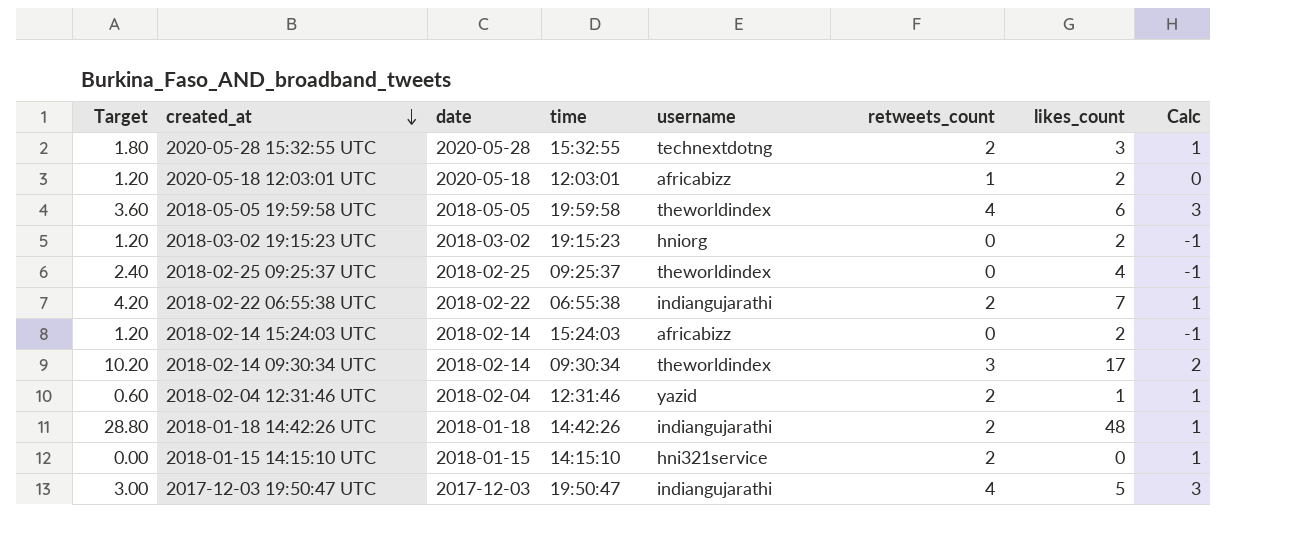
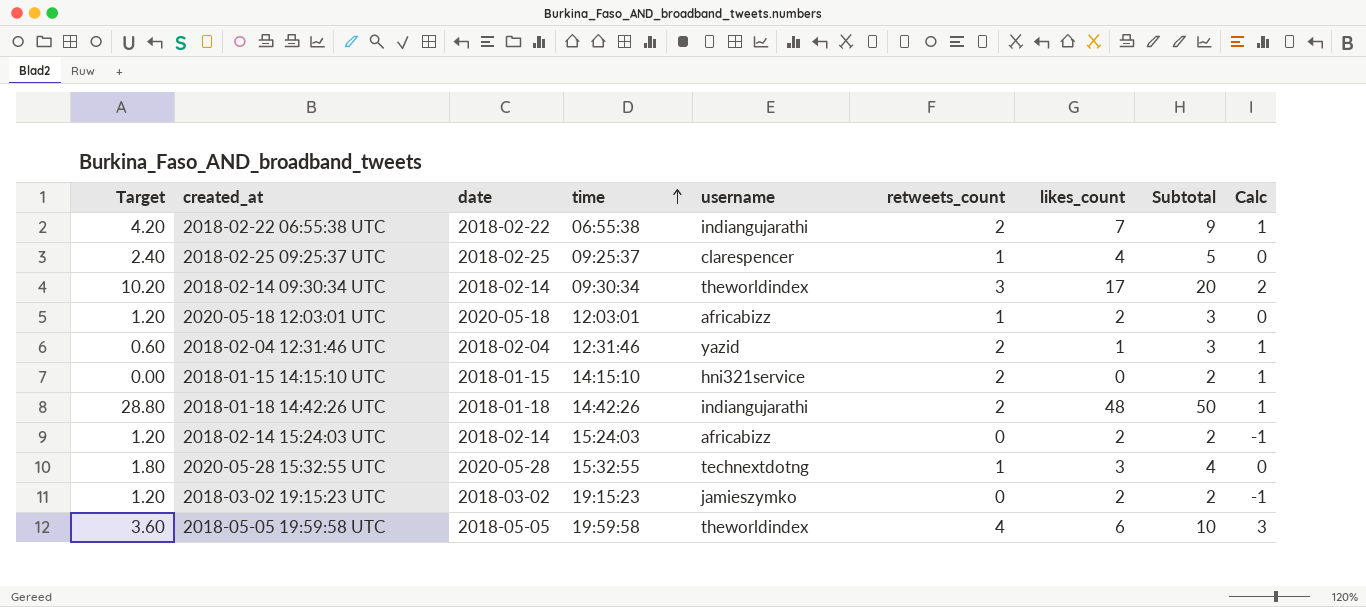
row order: created_at descending -> time ascending
column Subtotal | formula: none -> [retweets_count] + [likes_count]
row 2017-12-03 19:50:47 UTC: 3.00 | 2017-12-03 | 19:50:47 | indiangujarathi | 4 | 5 | 3 -> none
2018-02-25 09:25:37 UTC | username: theworldindex -> clarespencer
2018-02-25 09:25:37 UTC | retweets_count: 0 -> 1
2018-02-25 09:25:37 UTC | Calc: -1 -> 0
2020-05-28 15:32:55 UTC | retweets_count: 2 -> 1
2020-05-28 15:32:55 UTC | Calc: 1 -> 0
2018-03-02 19:15:23 UTC | username: hniorg -> jamieszymko

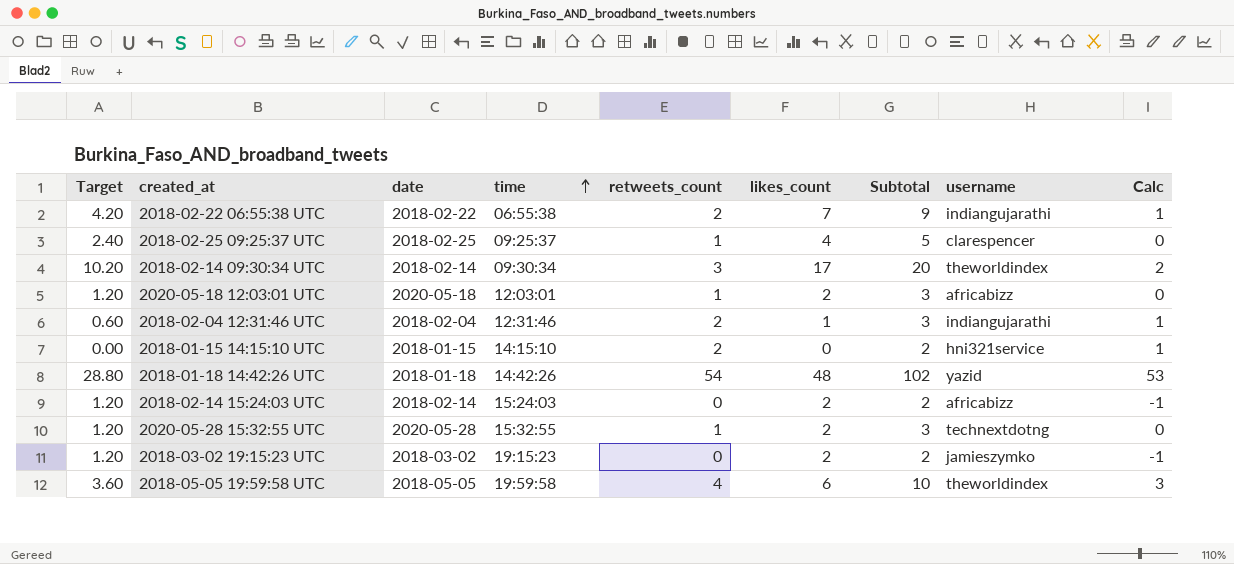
column username | position: 5 -> 8
2018-02-04 12:31:46 UTC | username: yazid -> indiangujarathi
2018-01-18 14:42:26 UTC | retweets_count: 2 -> 54
2018-01-18 14:42:26 UTC | Subtotal: 50 -> 102
2018-01-18 14:42:26 UTC | username: indiangujarathi -> yazid
2018-01-18 14:42:26 UTC | Calc: 1 -> 53
2020-05-28 15:32:55 UTC | Target: 1.80 -> 1.20
2020-05-28 15:32:55 UTC | likes_count: 3 -> 2
2020-05-28 15:32:55 UTC | Subtotal: 4 -> 3

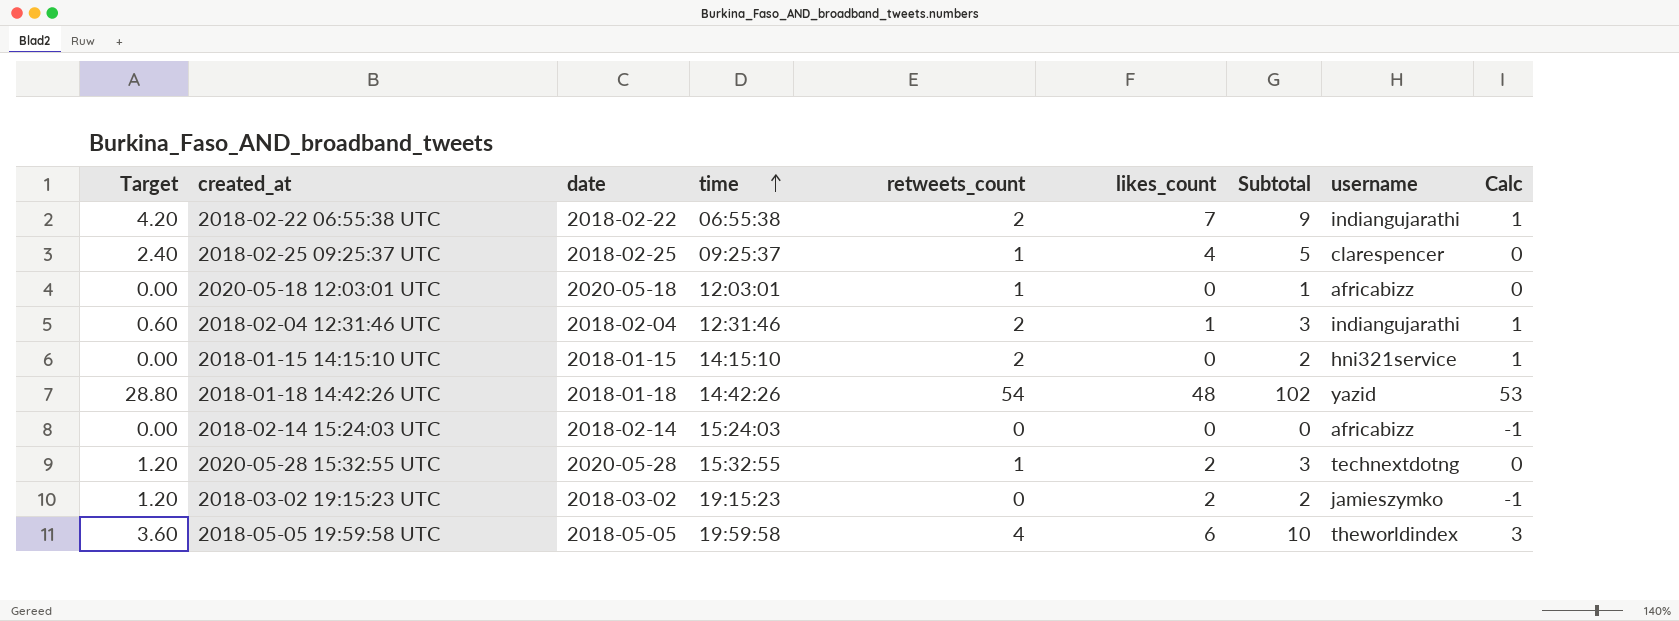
row 2018-02-14 09:30:34 UTC: 10.20 | 2018-02-14 | 09:30:34 | 3 | 17 | 20 | theworldindex | 2 -> none
2020-05-18 12:03:01 UTC | Target: 1.20 -> 0.00
2020-05-18 12:03:01 UTC | likes_count: 2 -> 0
2020-05-18 12:03:01 UTC | Subtotal: 3 -> 1
2018-02-14 15:24:03 UTC | Target: 1.20 -> 0.00
2018-02-14 15:24:03 UTC | likes_count: 2 -> 0
2018-02-14 15:24:03 UTC | Subtotal: 2 -> 0

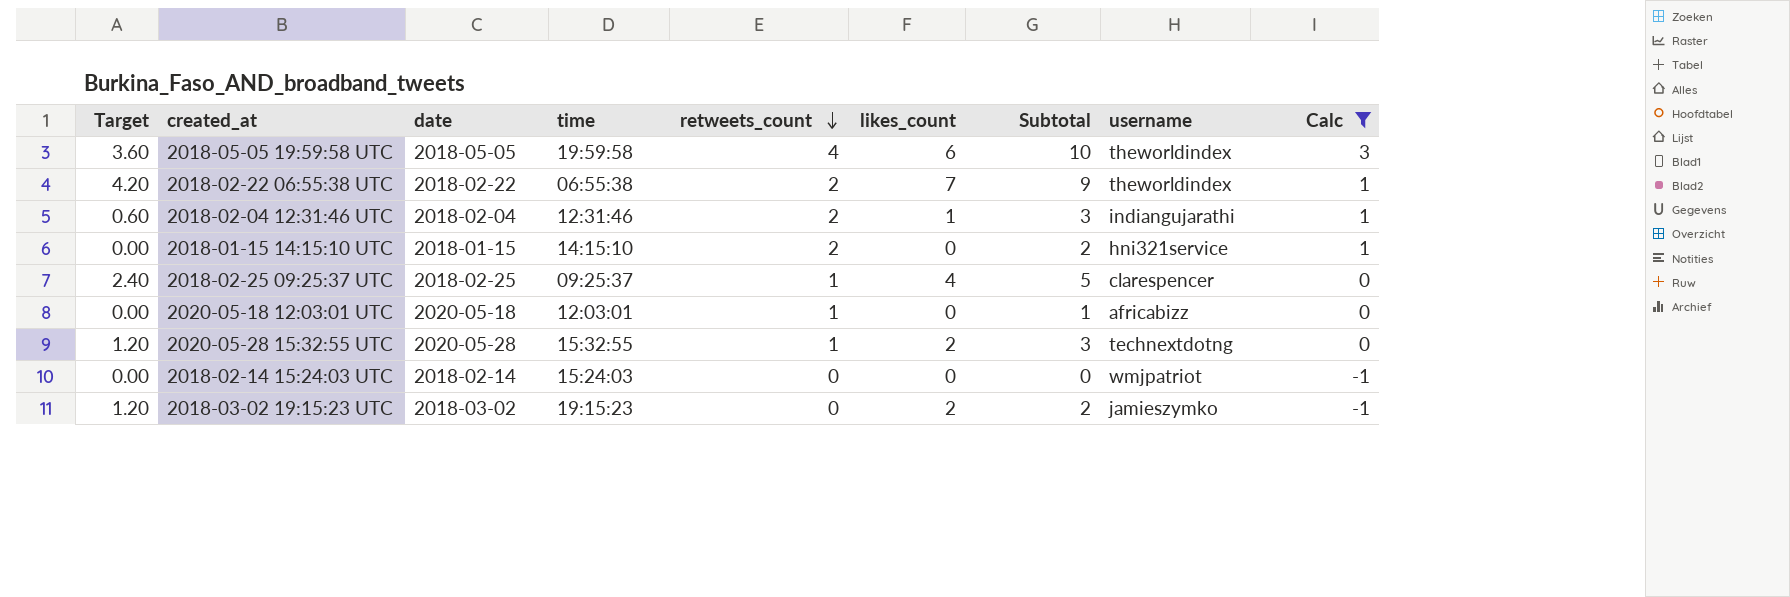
filter: none -> Calc != 53
row order: time ascending -> retweets_count descending
2018-02-22 06:55:38 UTC | username: indiangujarathi -> theworldindex
2018-02-14 15:24:03 UTC | username: africabizz -> wmjpatriot

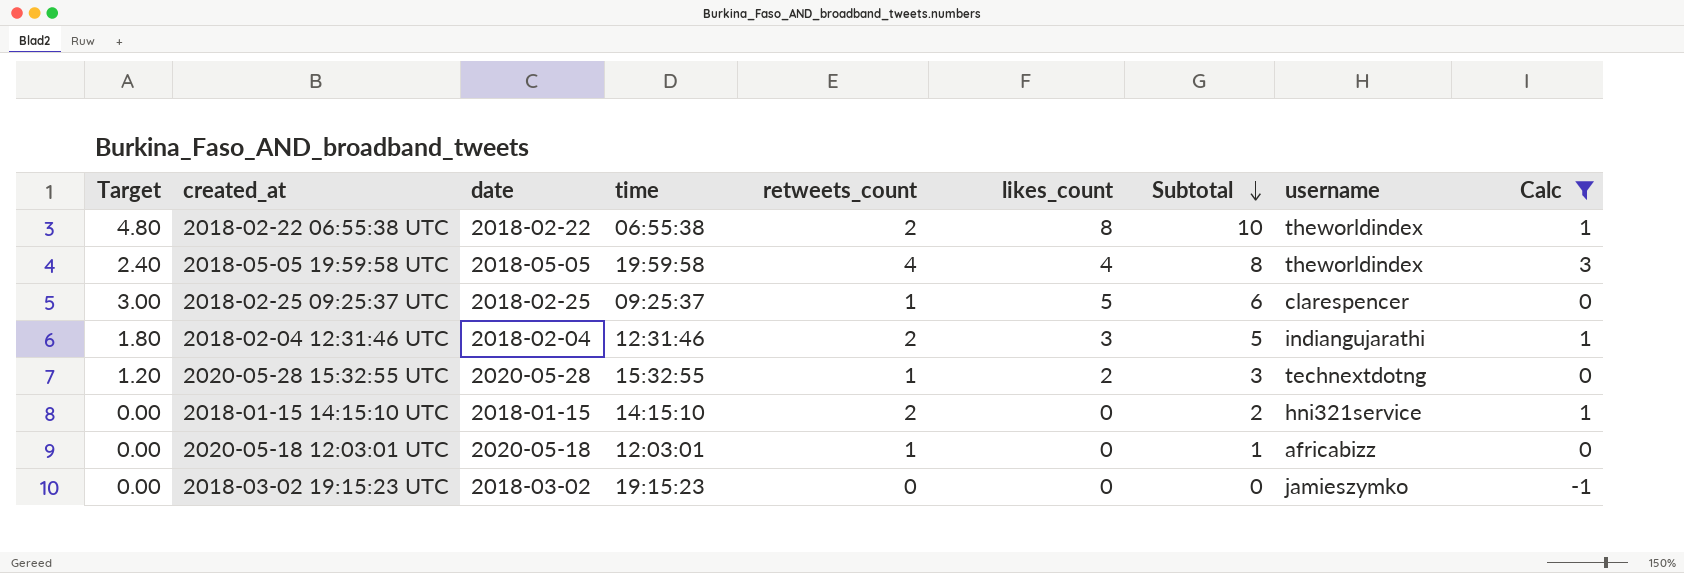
row order: retweets_count descending -> Subtotal descending
row 2018-02-14 15:24:03 UTC: 0.00 | 2018-02-14 | 15:24:03 | 0 | 0 | 0 | wmjpatriot | -1 -> none
2018-02-22 06:55:38 UTC | Target: 4.20 -> 4.80
2018-02-22 06:55:38 UTC | likes_count: 7 -> 8
2018-02-22 06:55:38 UTC | Subtotal: 9 -> 10
2018-05-05 19:59:58 UTC | Target: 3.60 -> 2.40
2018-05-05 19:59:58 UTC | likes_count: 6 -> 4
2018-05-05 19:59:58 UTC | Subtotal: 10 -> 8
2018-02-25 09:25:37 UTC | Target: 2.40 -> 3.00
2018-02-25 09:25:37 UTC | likes_count: 4 -> 5
2018-02-25 09:25:37 UTC | Subtotal: 5 -> 6
2018-02-04 12:31:46 UTC | Target: 0.60 -> 1.80
2018-02-04 12:31:46 UTC | likes_count: 1 -> 3
2018-02-04 12:31:46 UTC | Subtotal: 3 -> 5
2018-03-02 19:15:23 UTC | Target: 1.20 -> 0.00
2018-03-02 19:15:23 UTC | likes_count: 2 -> 0
2018-03-02 19:15:23 UTC | Subtotal: 2 -> 0

